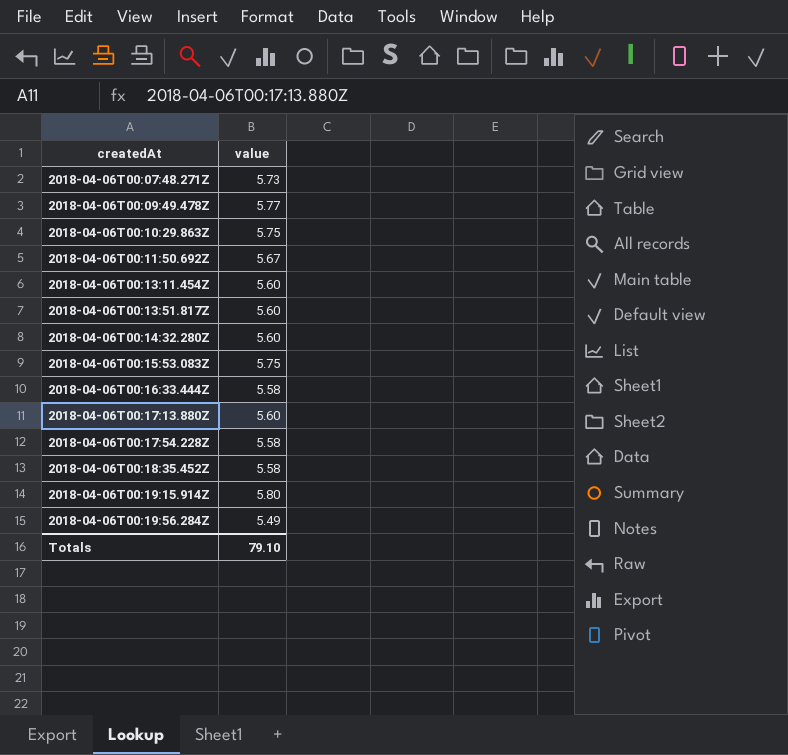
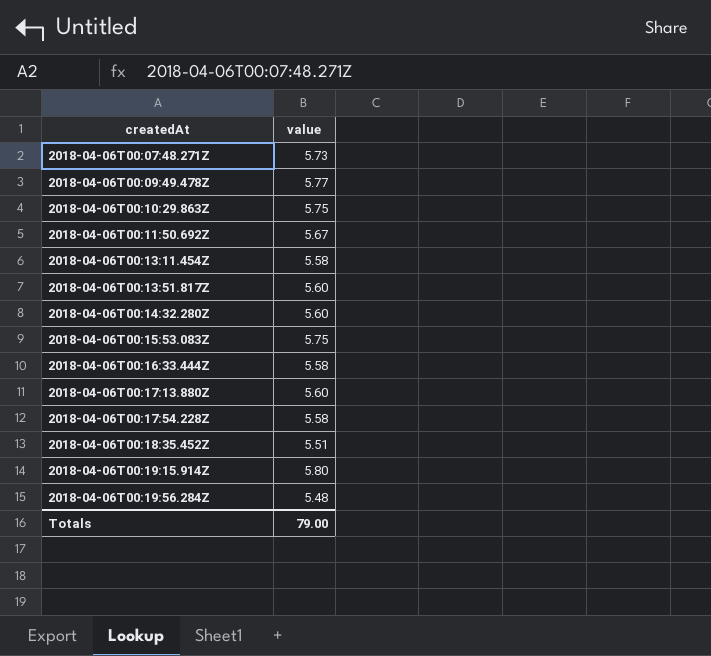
2018-04-06T00:13:11.454Z | value: 5.60 -> 5.58
2018-04-06T00:18:35.452Z | value: 5.58 -> 5.51
2018-04-06T00:19:56.284Z | value: 5.49 -> 5.48
Totals | value: 79.10 -> 79.00

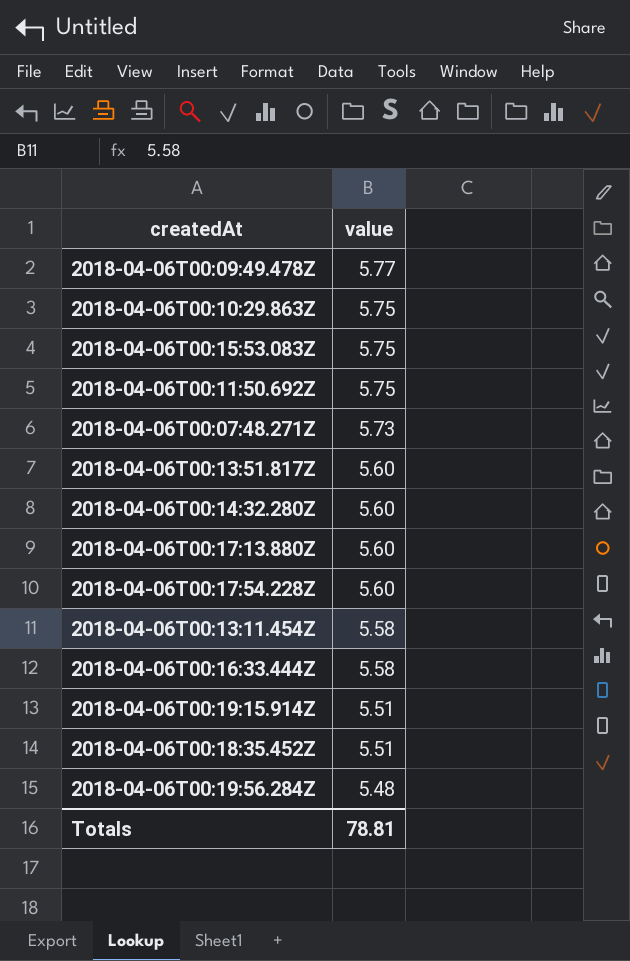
row order: createdAt ascending -> value descending
2018-04-06T00:11:50.692Z | value: 5.67 -> 5.75
2018-04-06T00:17:54.228Z | value: 5.58 -> 5.60
2018-04-06T00:19:15.914Z | value: 5.80 -> 5.51
Totals | value: 79.00 -> 78.81

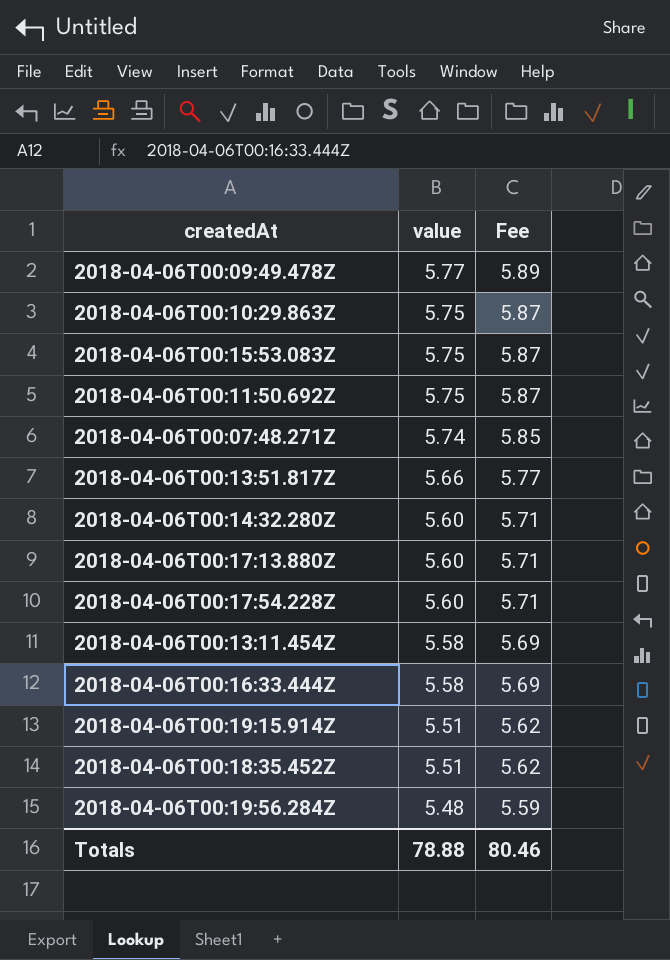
column Fee | formula: none -> [value] * 1.02
2018-04-06T00:07:48.271Z | value: 5.73 -> 5.74
2018-04-06T00:13:51.817Z | value: 5.60 -> 5.66
Totals | value: 78.81 -> 78.88

